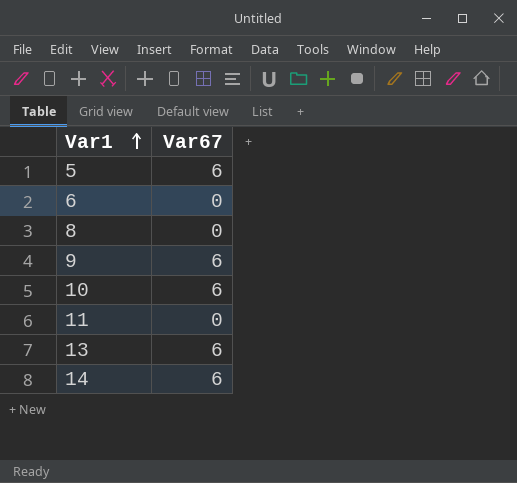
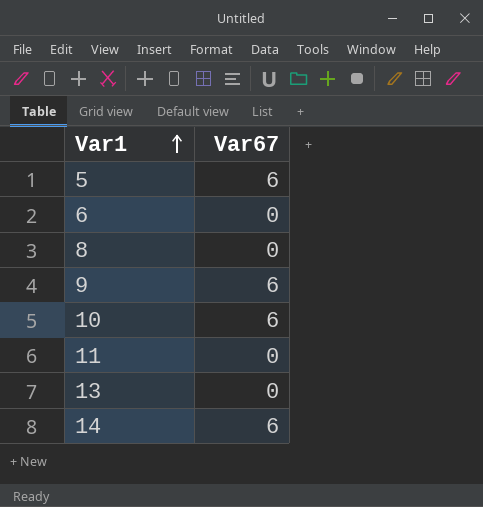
13 | Var67: 6 -> 0

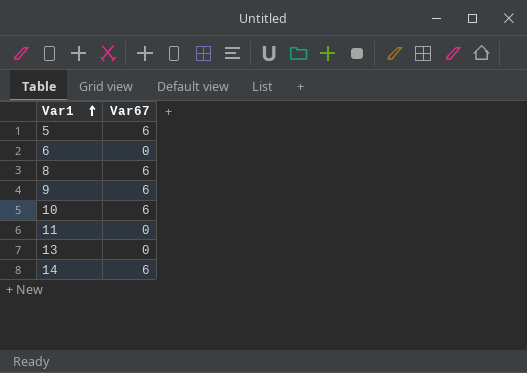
8 | Var67: 0 -> 6

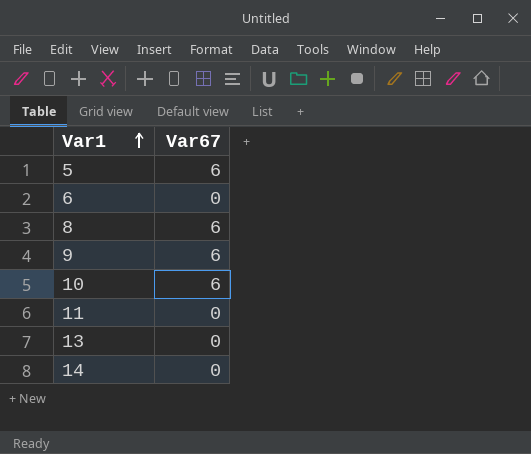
14 | Var67: 6 -> 0

